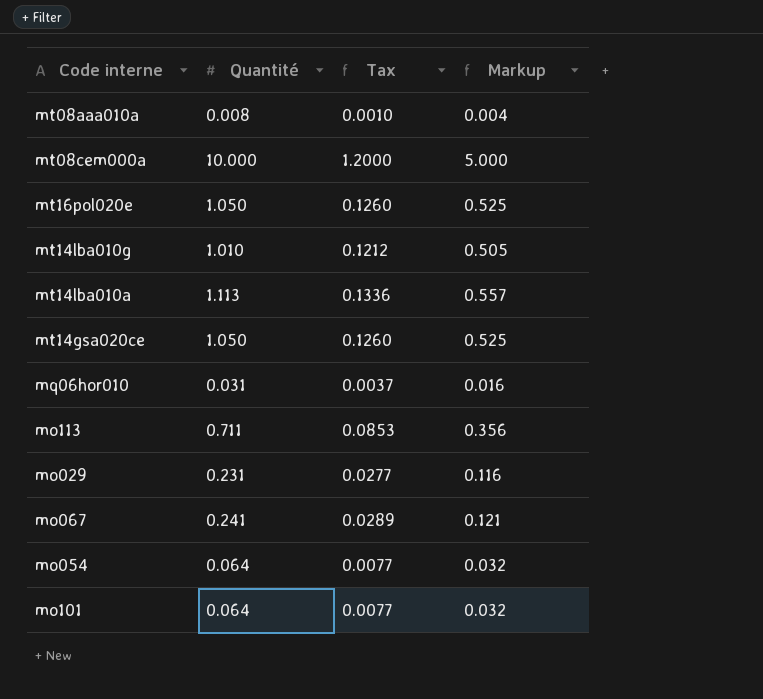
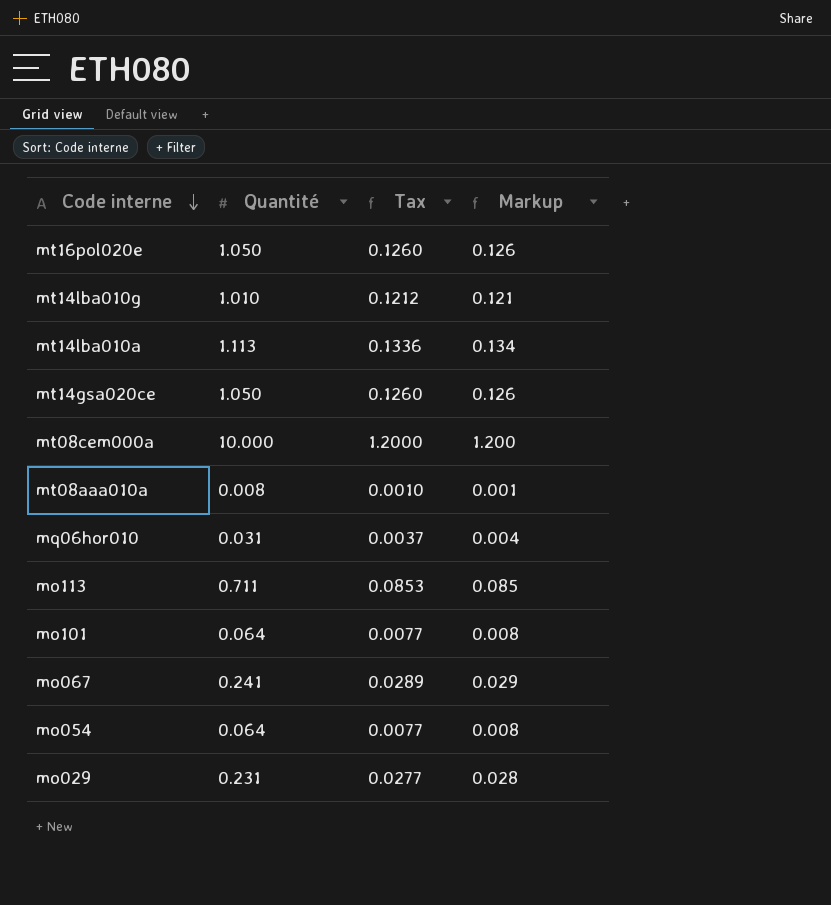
row order: none -> Code interne descending
column Markup | formula: [Quantité] * 0.5 -> [Quantité] * 0.12

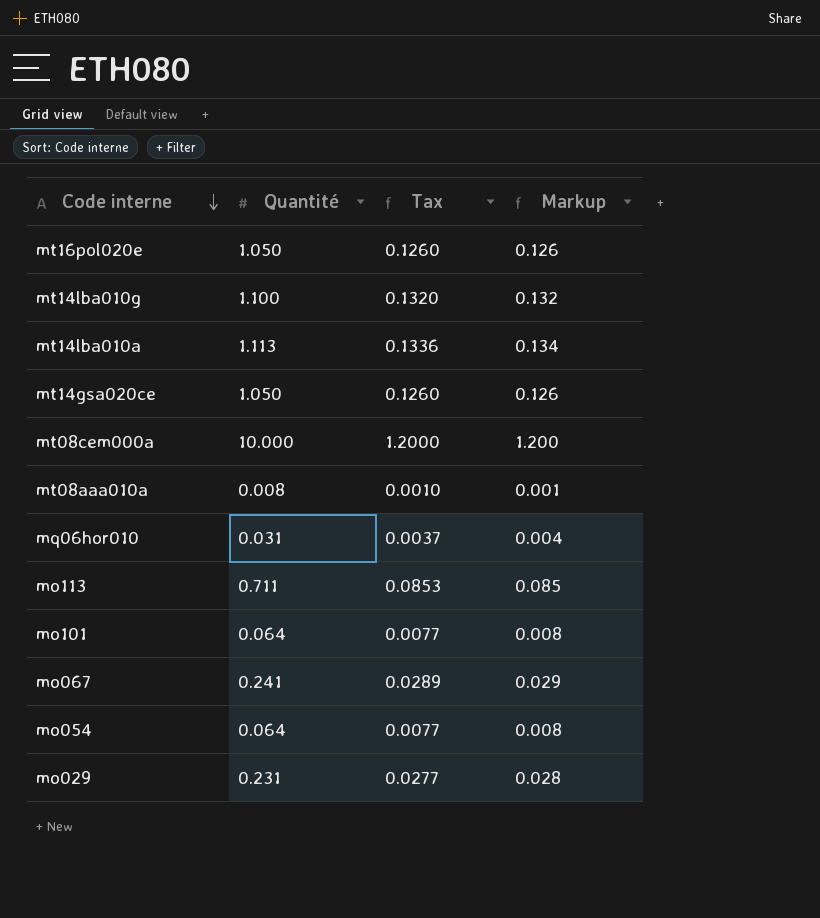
mt14lba010g | Quantité: 1.010 -> 1.100
mt14lba010g | Tax: 0.1212 -> 0.1320
mt14lba010g | Markup: 0.121 -> 0.132

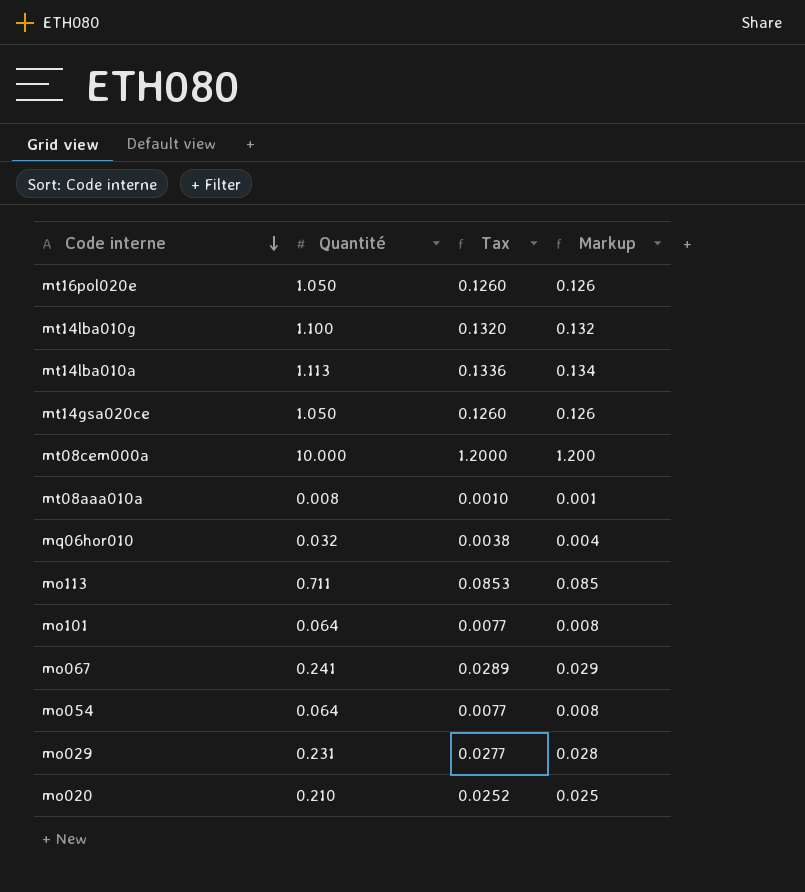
mq06hor010 | Quantité: 0.031 -> 0.032
mq06hor010 | Tax: 0.0037 -> 0.0038
row mo020: none -> 0.210 | 0.0252 | 0.025

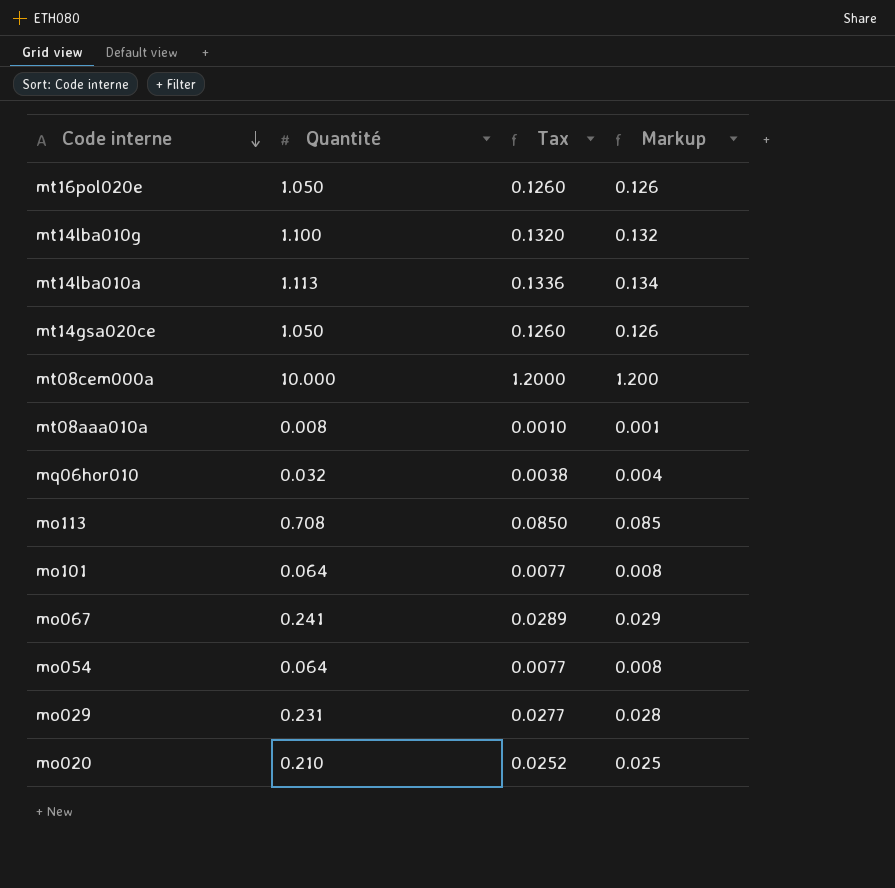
mo113 | Quantité: 0.711 -> 0.708
mo113 | Tax: 0.0853 -> 0.0850

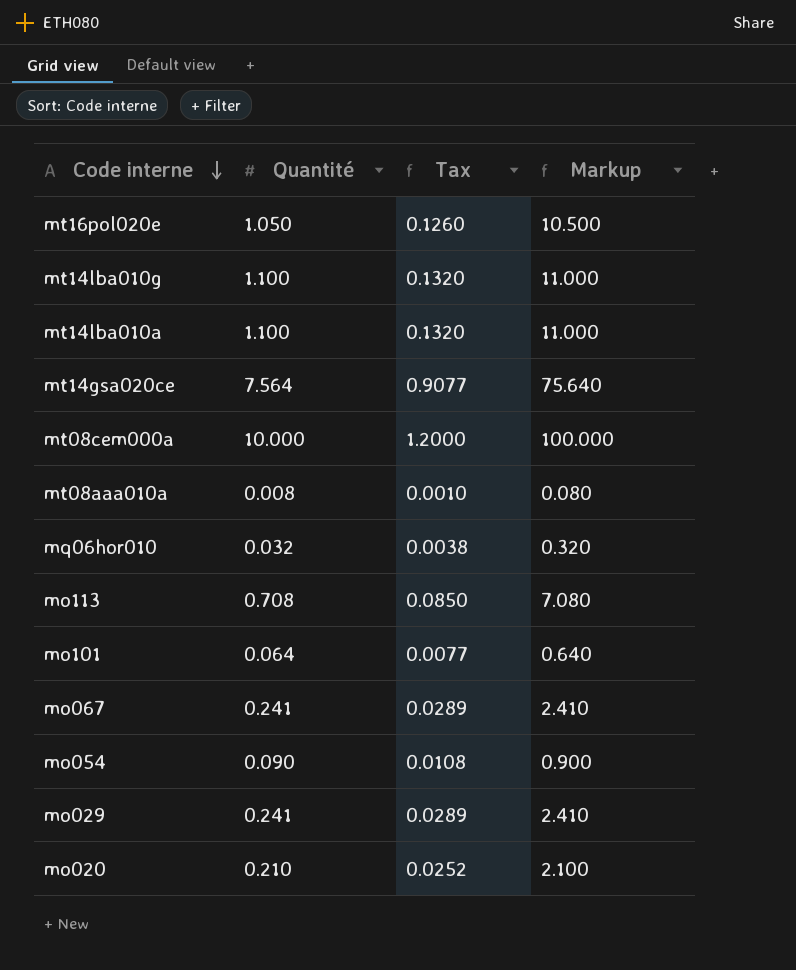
column Markup | formula: [Quantité] * 0.12 -> [Quantité] * 10
mt14lba010a | Quantité: 1.113 -> 1.100
mt14lba010a | Tax: 0.1336 -> 0.1320
mt14gsa020ce | Quantité: 1.050 -> 7.564
mt14gsa020ce | Tax: 0.1260 -> 0.9077
mo054 | Quantité: 0.064 -> 0.090
mo054 | Tax: 0.0077 -> 0.0108
mo029 | Quantité: 0.231 -> 0.241
mo029 | Tax: 0.0277 -> 0.0289

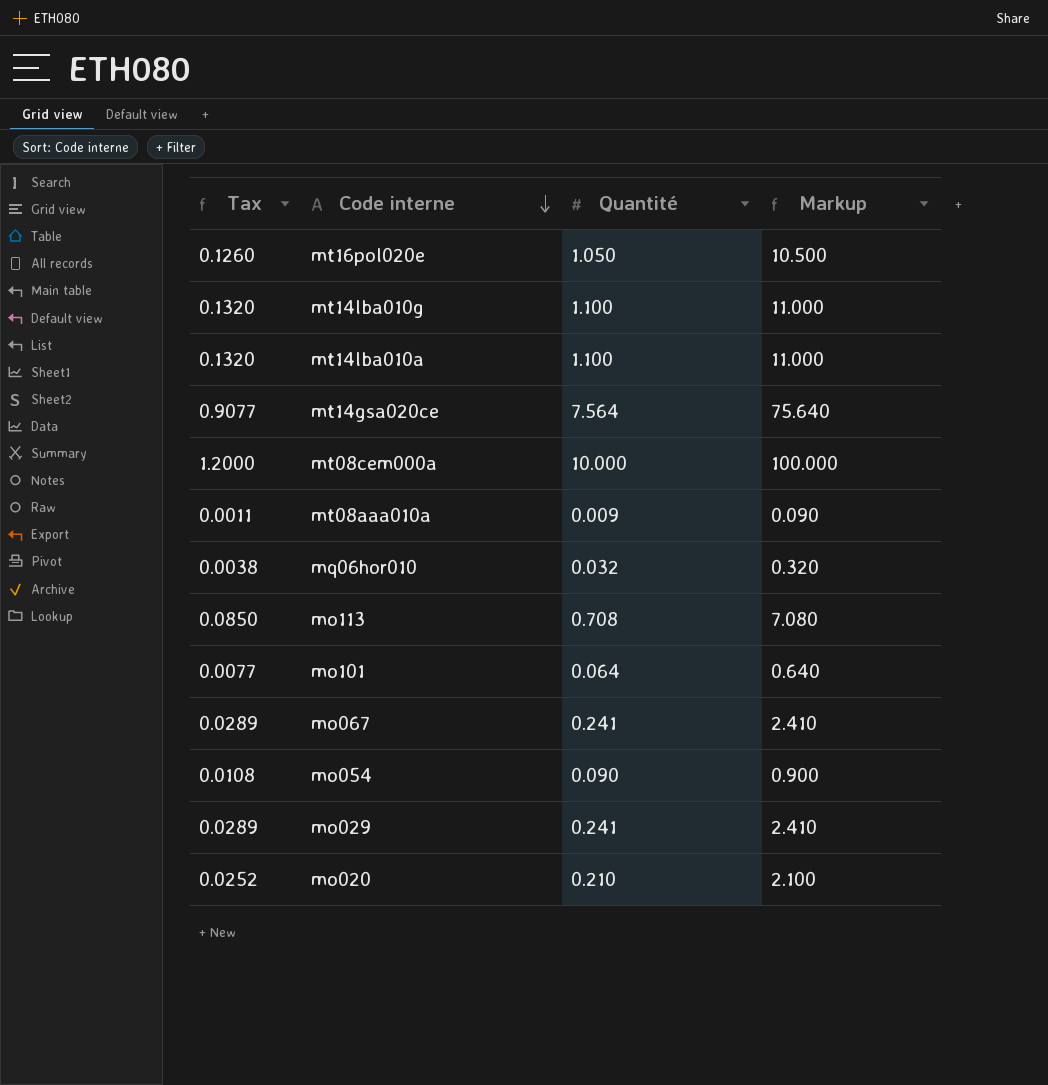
column Tax | position: 3 -> 1
mt08aaa010a | Tax: 0.0010 -> 0.0011
mt08aaa010a | Quantité: 0.008 -> 0.009
mt08aaa010a | Markup: 0.080 -> 0.090

